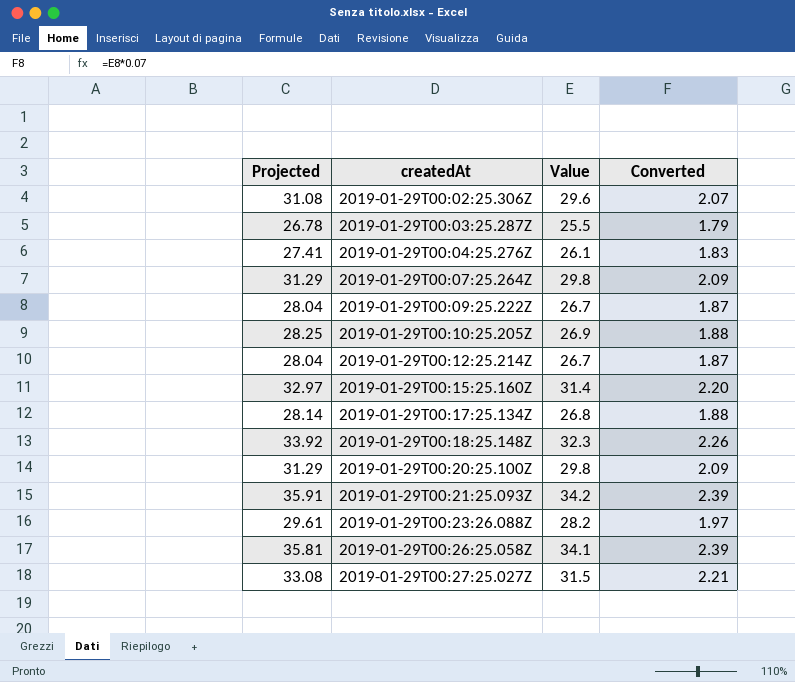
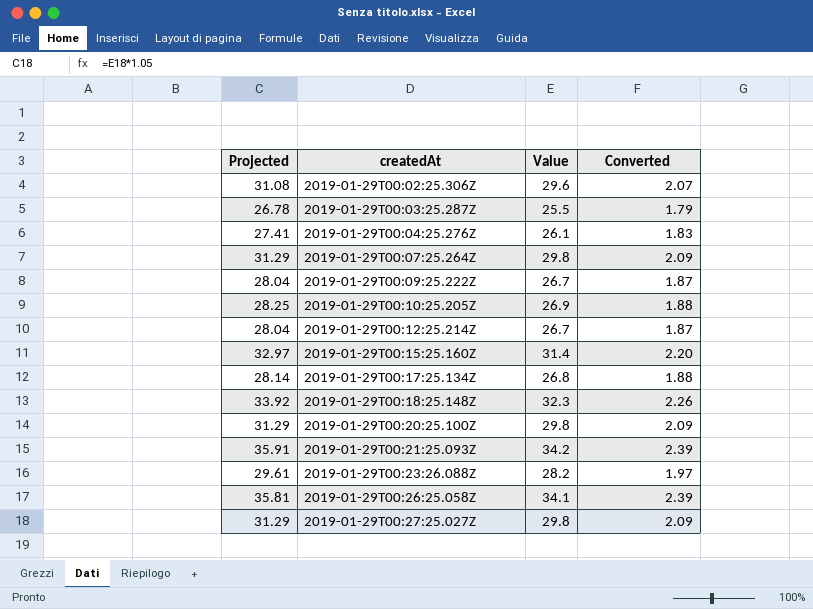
2019-01-29T00:27:25.027Z | Projected: 33.08 -> 31.29
2019-01-29T00:27:25.027Z | Value: 31.5 -> 29.8
2019-01-29T00:27:25.027Z | Converted: 2.21 -> 2.09

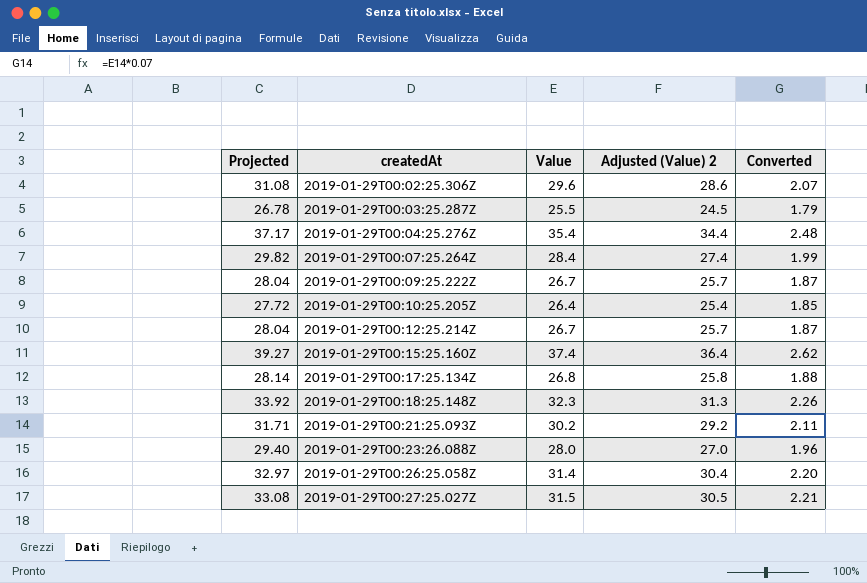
column Adjusted (Value) 2 | formula: none -> [Value] - 1
row 2019-01-29T00:20:25.100Z: 31.29 | 29.8 | 2.09 -> none
2019-01-29T00:04:25.276Z | Projected: 27.41 -> 37.17
2019-01-29T00:04:25.276Z | Value: 26.1 -> 35.4
2019-01-29T00:04:25.276Z | Converted: 1.83 -> 2.48
2019-01-29T00:07:25.264Z | Projected: 31.29 -> 29.82
2019-01-29T00:07:25.264Z | Value: 29.8 -> 28.4
2019-01-29T00:07:25.264Z | Converted: 2.09 -> 1.99
2019-01-29T00:10:25.205Z | Projected: 28.25 -> 27.72
2019-01-29T00:10:25.205Z | Value: 26.9 -> 26.4
2019-01-29T00:10:25.205Z | Converted: 1.88 -> 1.85
2019-01-29T00:15:25.160Z | Projected: 32.97 -> 39.27
2019-01-29T00:15:25.160Z | Value: 31.4 -> 37.4
2019-01-29T00:15:25.160Z | Converted: 2.20 -> 2.62
2019-01-29T00:21:25.093Z | Projected: 35.91 -> 31.71
2019-01-29T00:21:25.093Z | Value: 34.2 -> 30.2
2019-01-29T00:21:25.093Z | Converted: 2.39 -> 2.11
2019-01-29T00:23:26.088Z | Projected: 29.61 -> 29.40
2019-01-29T00:23:26.088Z | Value: 28.2 -> 28.0
2019-01-29T00:23:26.088Z | Converted: 1.97 -> 1.96
2019-01-29T00:26:25.058Z | Projected: 35.81 -> 32.97
2019-01-29T00:26:25.058Z | Value: 34.1 -> 31.4
2019-01-29T00:26:25.058Z | Converted: 2.39 -> 2.20
2019-01-29T00:27:25.027Z | Projected: 31.29 -> 33.08
2019-01-29T00:27:25.027Z | Value: 29.8 -> 31.5
2019-01-29T00:27:25.027Z | Converted: 2.09 -> 2.21

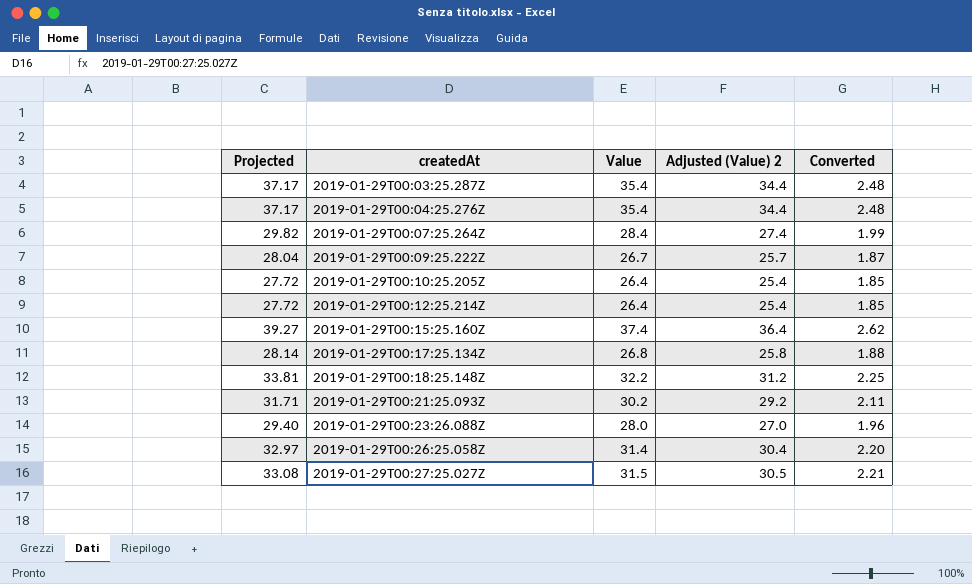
row 2019-01-29T00:02:25.306Z: 31.08 | 29.6 | 28.6 | 2.07 -> none
2019-01-29T00:03:25.287Z | Projected: 26.78 -> 37.17
2019-01-29T00:03:25.287Z | Value: 25.5 -> 35.4
2019-01-29T00:03:25.287Z | Adjusted (Value) 2: 24.5 -> 34.4
2019-01-29T00:03:25.287Z | Converted: 1.79 -> 2.48
2019-01-29T00:12:25.214Z | Projected: 28.04 -> 27.72
2019-01-29T00:12:25.214Z | Value: 26.7 -> 26.4
2019-01-29T00:12:25.214Z | Adjusted (Value) 2: 25.7 -> 25.4
2019-01-29T00:12:25.214Z | Converted: 1.87 -> 1.85
2019-01-29T00:18:25.148Z | Projected: 33.92 -> 33.81
2019-01-29T00:18:25.148Z | Value: 32.3 -> 32.2
2019-01-29T00:18:25.148Z | Adjusted (Value) 2: 31.3 -> 31.2
2019-01-29T00:18:25.148Z | Converted: 2.26 -> 2.25

